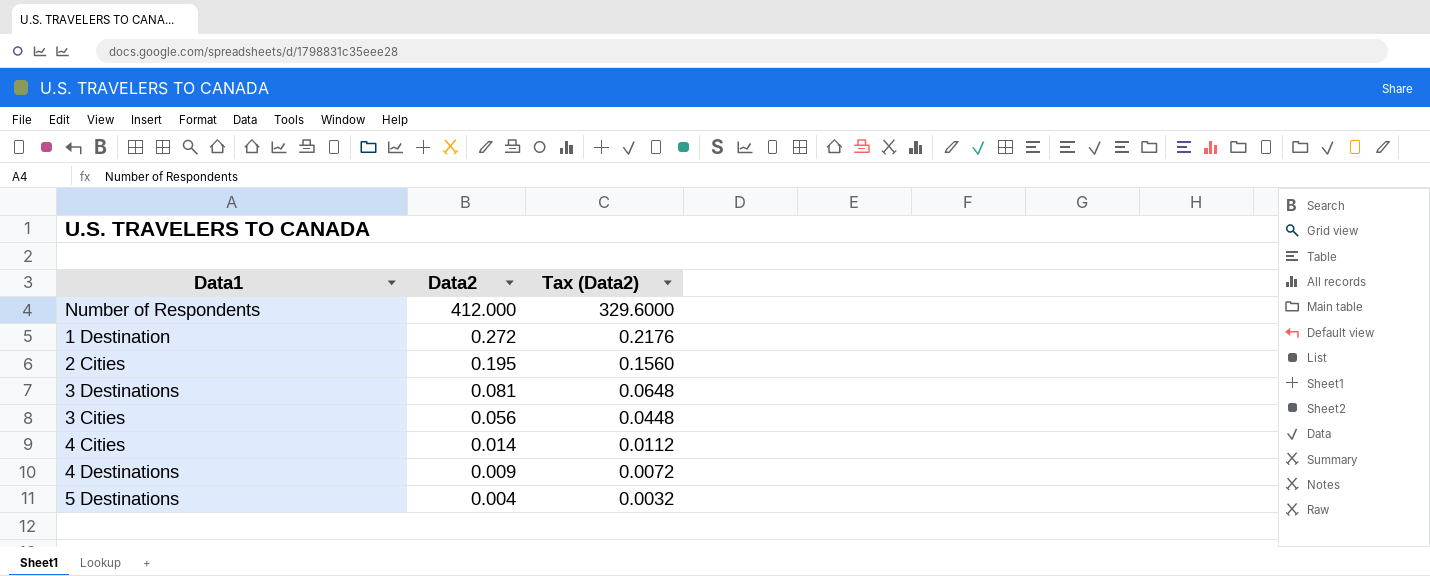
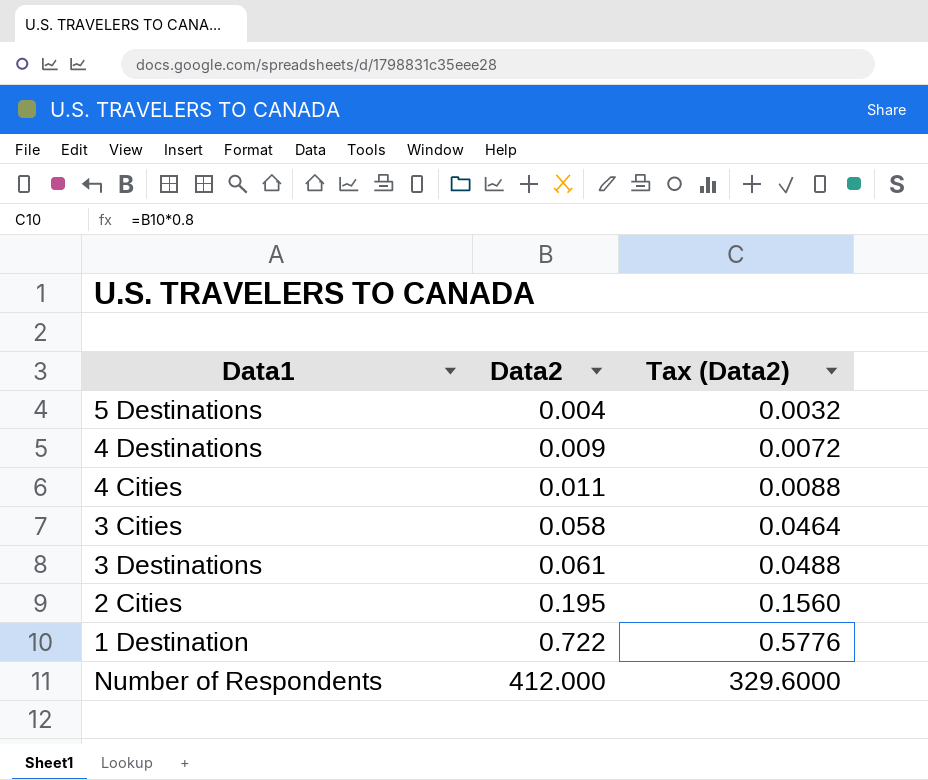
row order: Data2 descending -> Data2 ascending
4 Cities | Data2: 0.014 -> 0.011
4 Cities | Tax (Data2): 0.0112 -> 0.0088
3 Cities | Data2: 0.056 -> 0.058
3 Cities | Tax (Data2): 0.0448 -> 0.0464
3 Destinations | Data2: 0.081 -> 0.061
3 Destinations | Tax (Data2): 0.0648 -> 0.0488
1 Destination | Data2: 0.272 -> 0.722
1 Destination | Tax (Data2): 0.2176 -> 0.5776

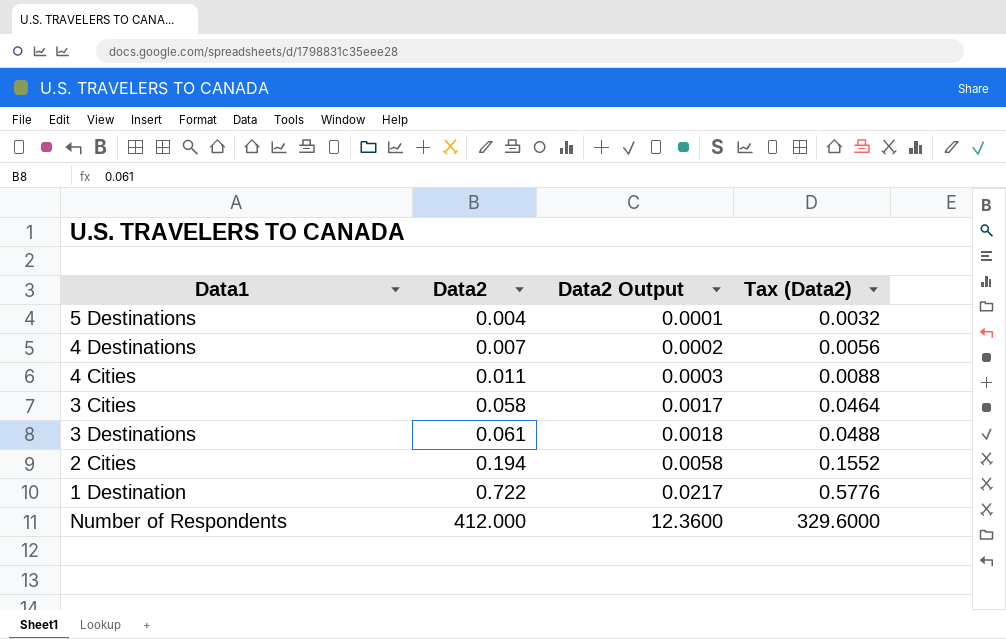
column Data2 Output | formula: none -> [Data2] * 0.03
4 Destinations | Data2: 0.009 -> 0.007
4 Destinations | Tax (Data2): 0.0072 -> 0.0056
2 Cities | Data2: 0.195 -> 0.194
2 Cities | Tax (Data2): 0.1560 -> 0.1552

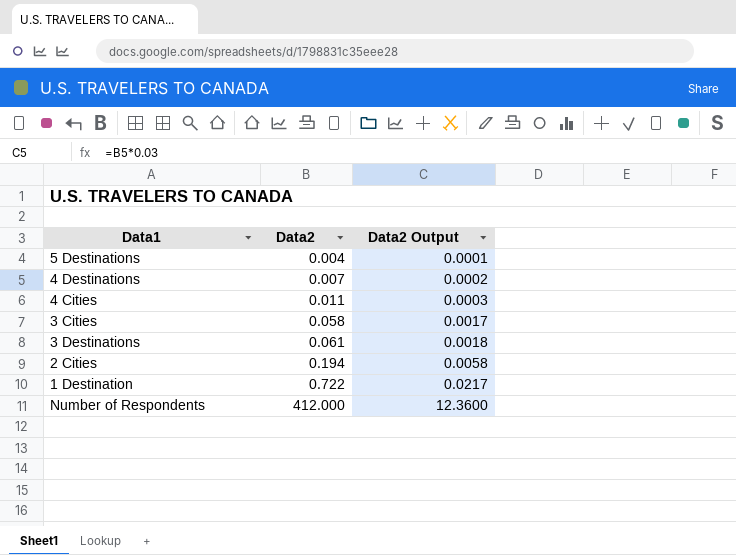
column Tax (Data2) | formula: [Data2] * 0.8 -> none

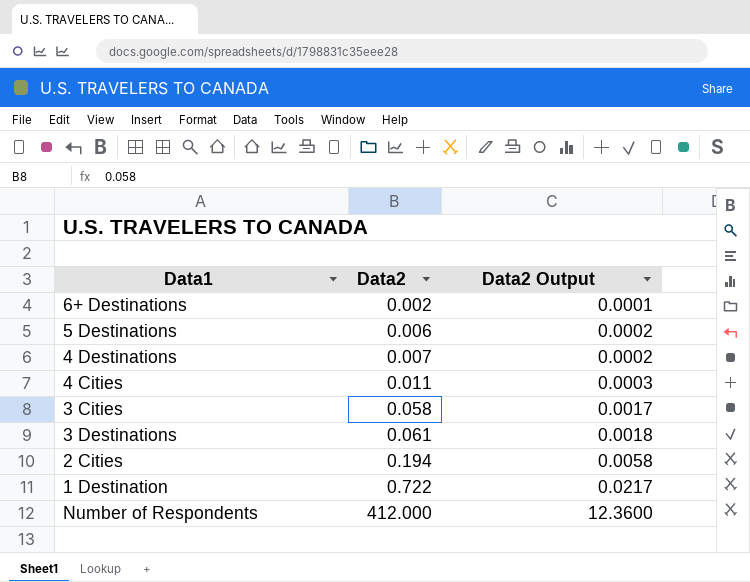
row 6+ Destinations: none -> 0.002 | 0.0001
5 Destinations | Data2: 0.004 -> 0.006
5 Destinations | Data2 Output: 0.0001 -> 0.0002

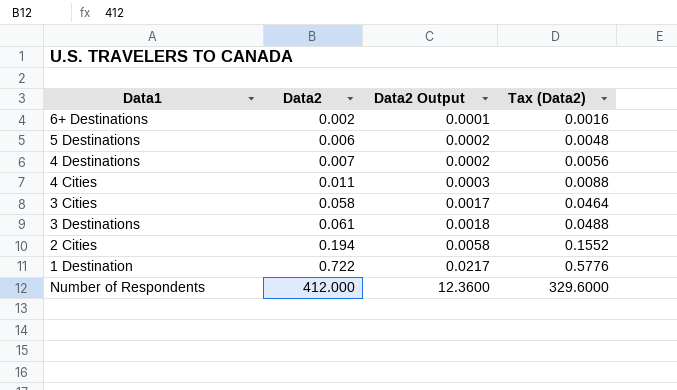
column Tax (Data2) | formula: none -> [Data2] * 0.8

